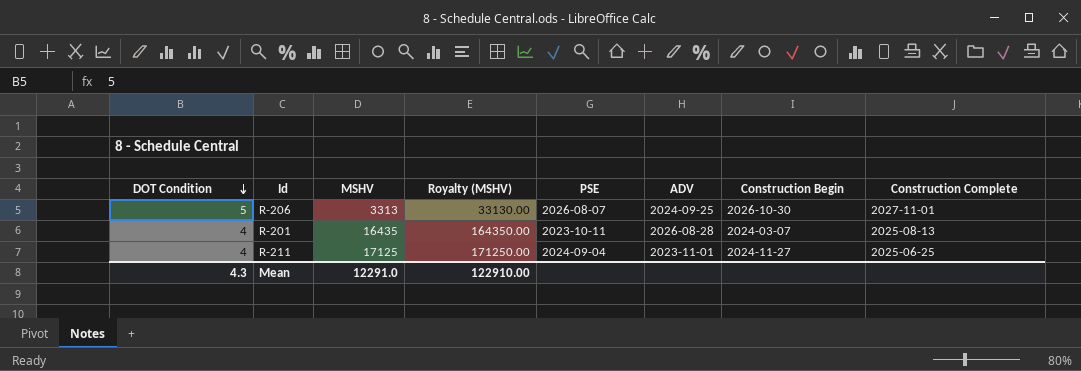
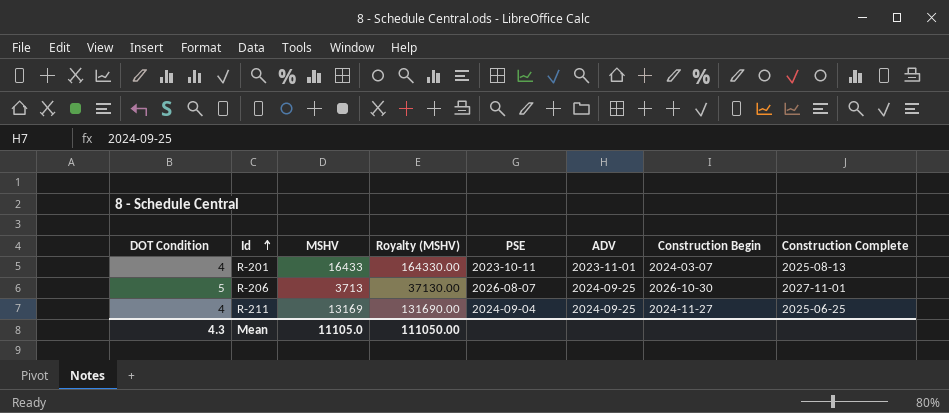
row order: DOT Condition descending -> Id ascending
R-201 | MSHV: 16435 -> 16433
R-201 | Royalty (MSHV): 164350.00 -> 164330.00
R-201 | ADV: 2026-08-28 -> 2023-11-01
R-206 | MSHV: 3313 -> 3713
R-206 | Royalty (MSHV): 33130.00 -> 37130.00
R-211 | MSHV: 17125 -> 13169
R-211 | Royalty (MSHV): 171250.00 -> 131690.00
R-211 | ADV: 2023-11-01 -> 2024-09-25
Mean | MSHV: 12291.0 -> 11105.0
Mean | Royalty (MSHV): 122910.00 -> 111050.00

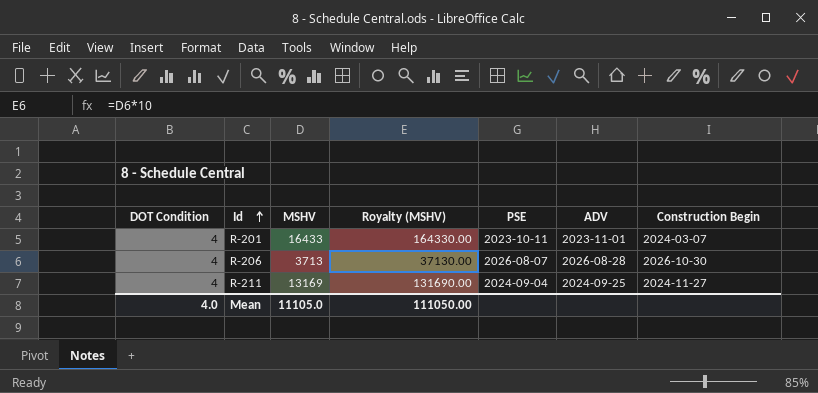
column Construction Complete | position: 8 -> none
R-206 | DOT Condition: 5 -> 4
R-206 | ADV: 2024-09-25 -> 2026-08-28
Mean | DOT Condition: 4.3 -> 4.0

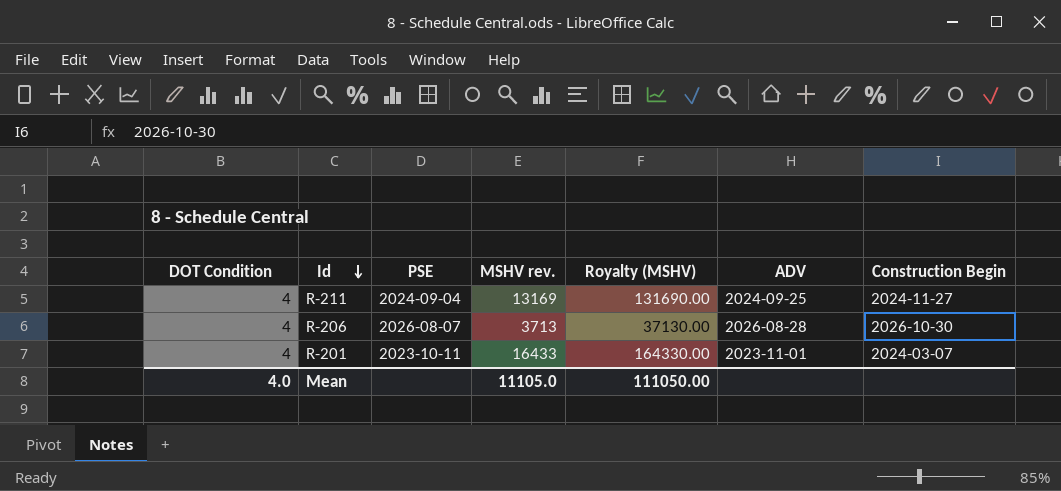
row order: Id ascending -> Id descending
column PSE | position: 5 -> 3
column name: MSHV -> MSHV rev.

